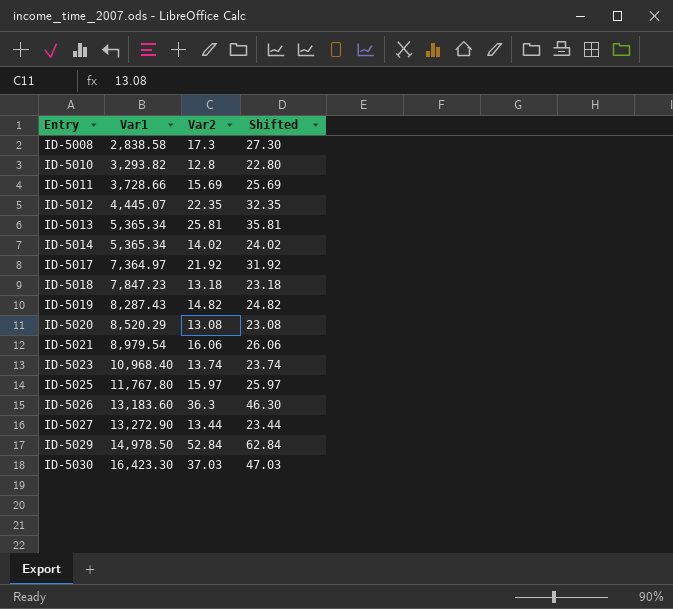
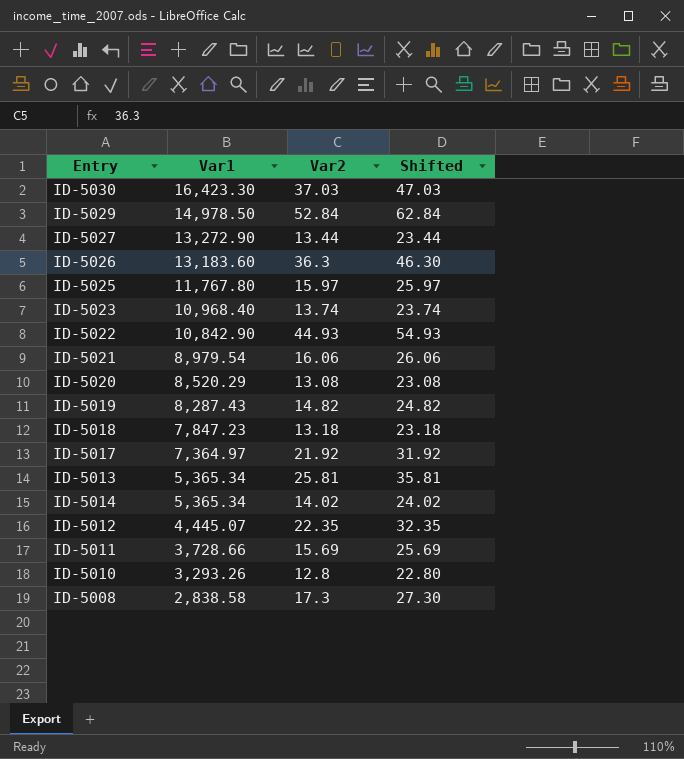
row order: Entry ascending -> Var1 descending
row ID-5022: none -> 10,842.90 | 44.93 | 54.93
ID-5010 | Var1: 3,293.82 -> 3,293.26

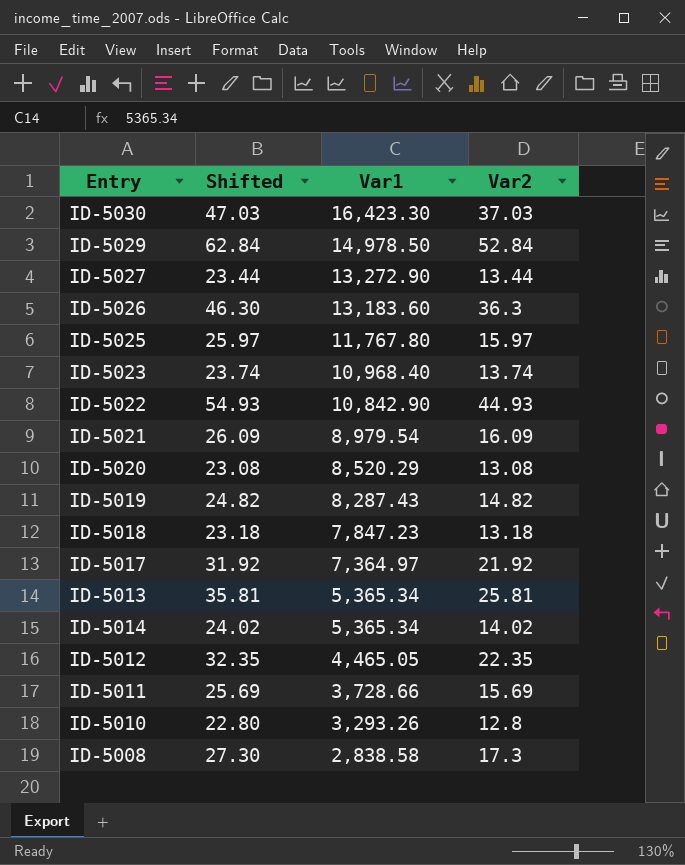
column Shifted | position: 4 -> 2
ID-5021 | Shifted: 26.06 -> 26.09
ID-5021 | Var2: 16.06 -> 16.09
ID-5012 | Var1: 4,445.07 -> 4,465.05

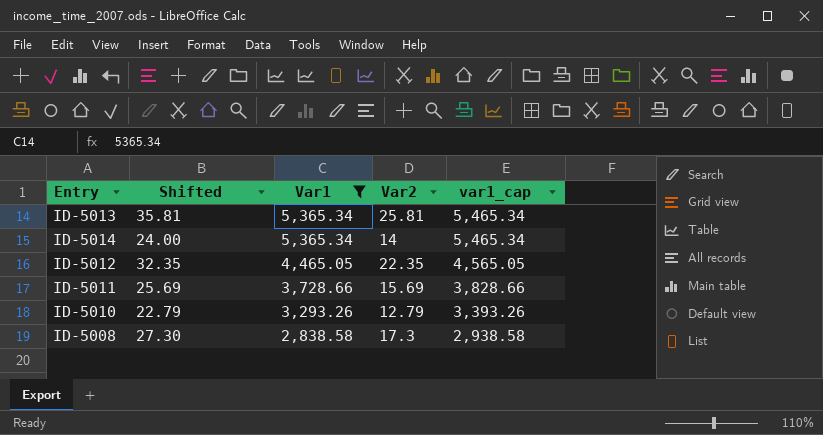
filter: none -> Var1 <= 5,365.34
column var1_cap | formula: none -> [Var1] + 100
ID-5014 | Shifted: 24.02 -> 24.00
ID-5014 | Var2: 14.02 -> 14
ID-5010 | Shifted: 22.80 -> 22.79
ID-5010 | Var2: 12.8 -> 12.79

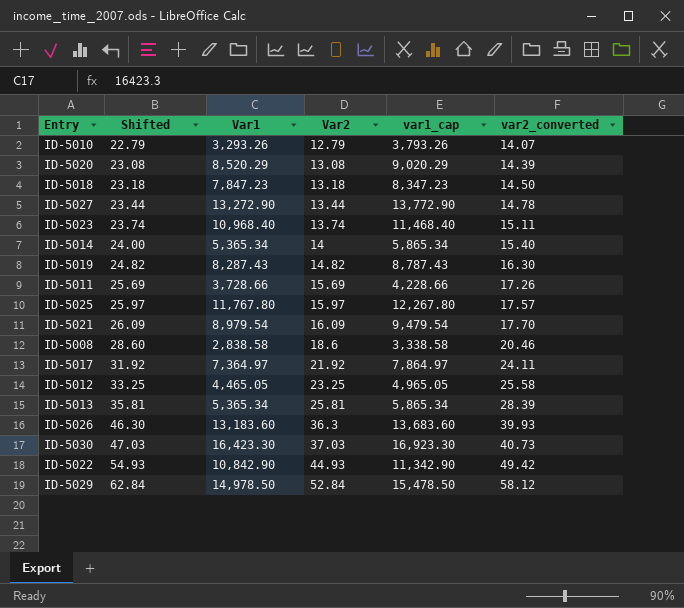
filter: Var1 <= 5,365.34 -> none
row order: Var1 descending -> Shifted ascending
column var1_cap | formula: [Var1] + 100 -> [Var1] + 500
column var2_converted | formula: none -> [Var2] * 1.1
ID-5008 | Shifted: 27.30 -> 28.60
ID-5008 | Var2: 17.3 -> 18.6
ID-5012 | Shifted: 32.35 -> 33.25
ID-5012 | Var2: 22.35 -> 23.25

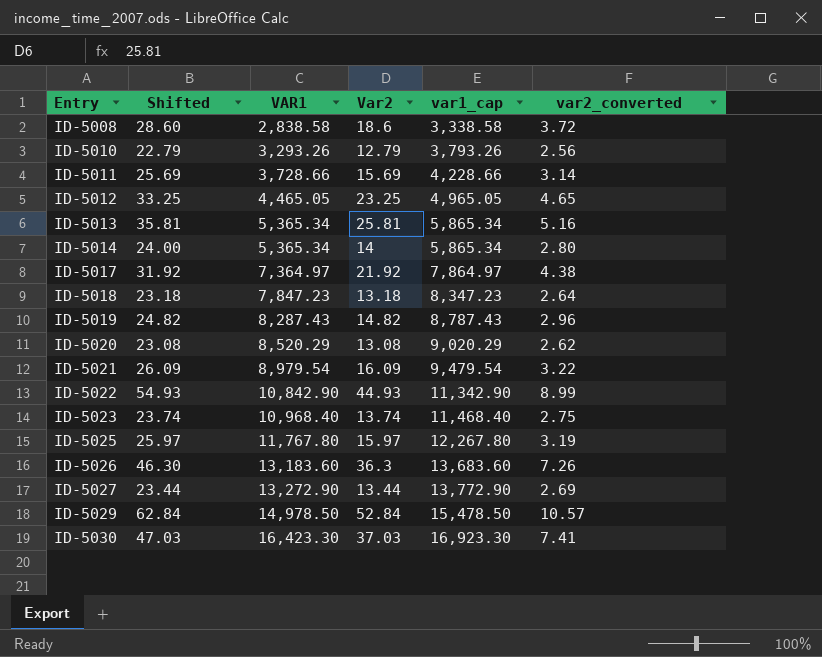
row order: Shifted ascending -> Entry ascending
column name: Var1 -> VAR1
column var2_converted | formula: [Var2] * 1.1 -> [Var2] * 0.2

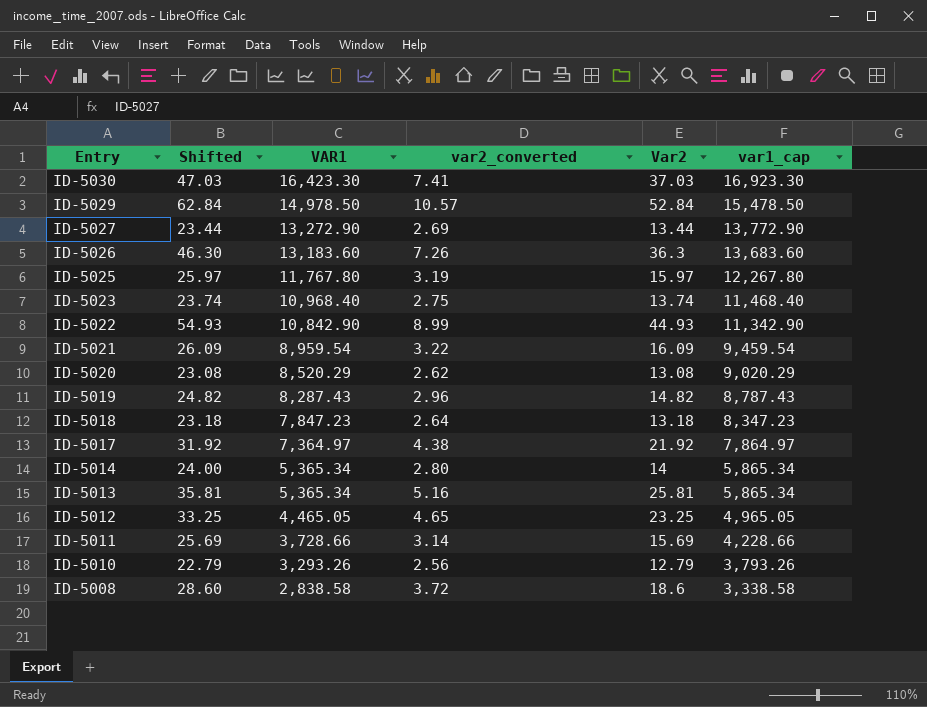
row order: Entry ascending -> Entry descending
column var2_converted | position: 6 -> 4
ID-5021 | VAR1: 8,979.54 -> 8,959.54
ID-5021 | var1_cap: 9,479.54 -> 9,459.54

